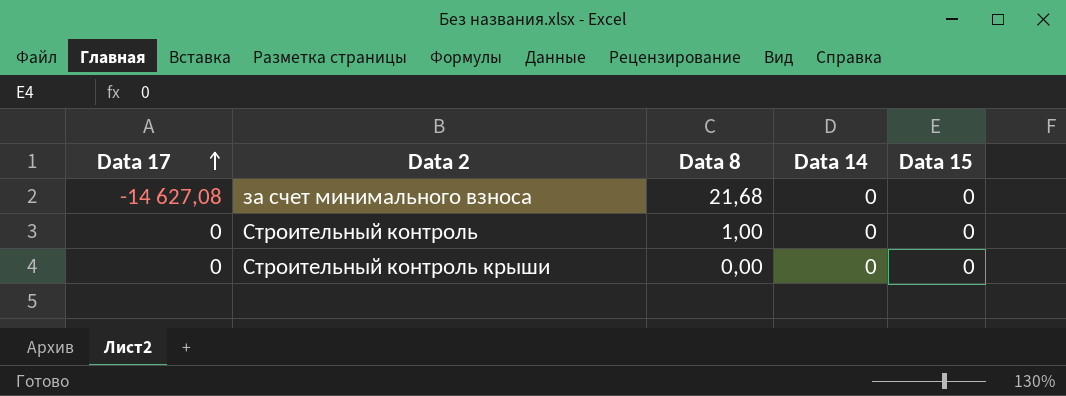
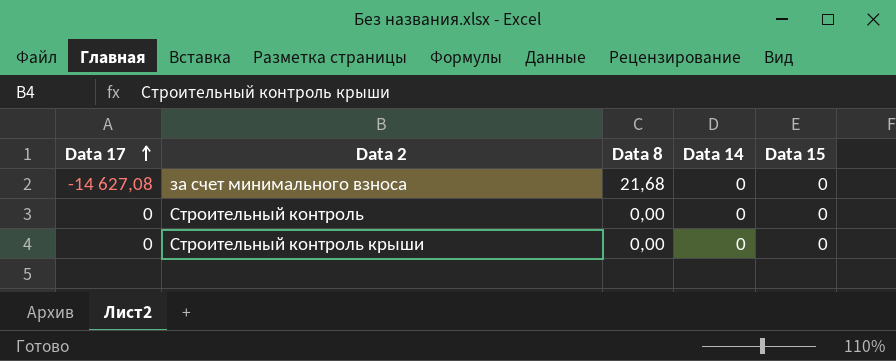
Строительный контроль | Data 8: 1,00 -> 0,00

